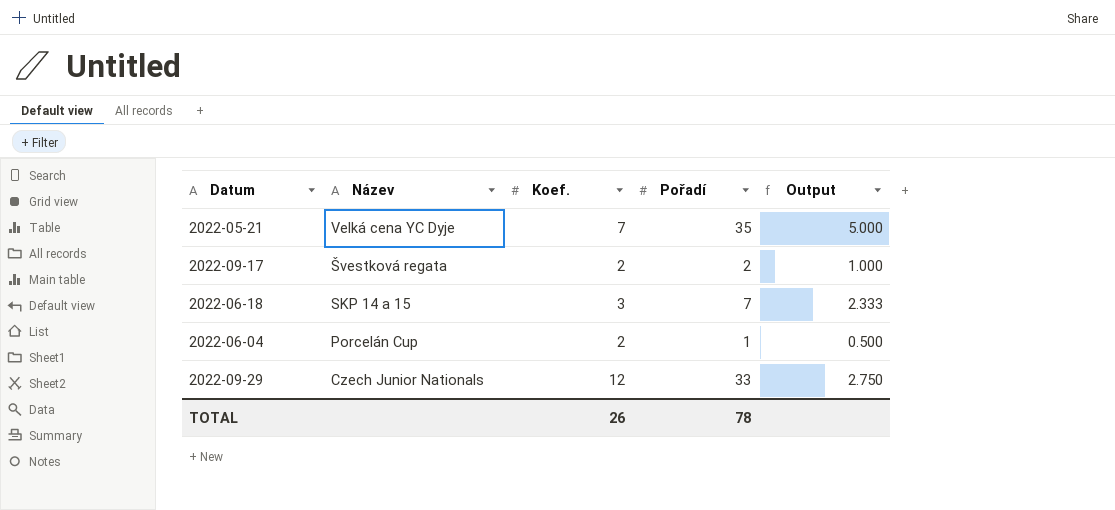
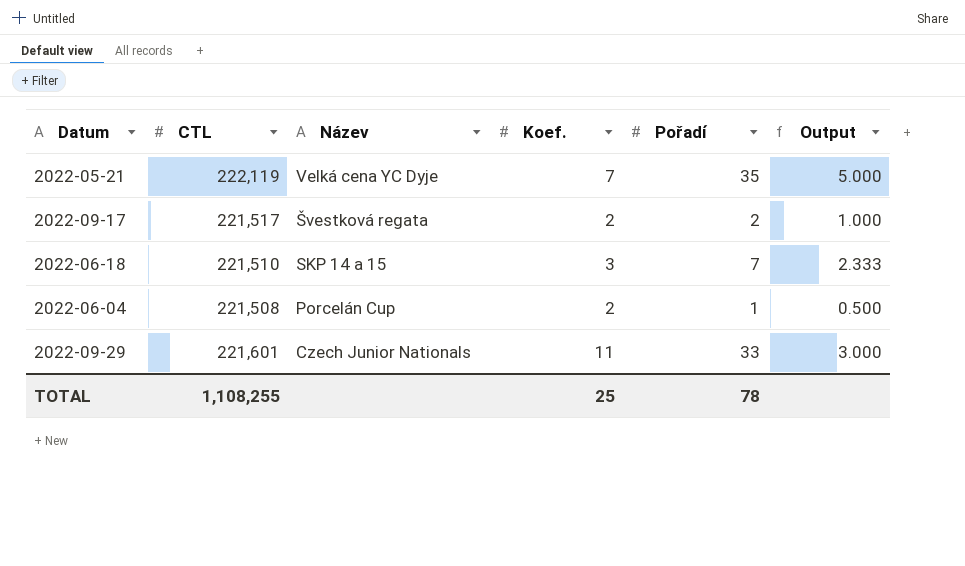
column CTL | position: none -> 2
2022-09-29 | Koef.: 12 -> 11
2022-09-29 | Output: 2.750 -> 3.000
TOTAL | Koef.: 26 -> 25

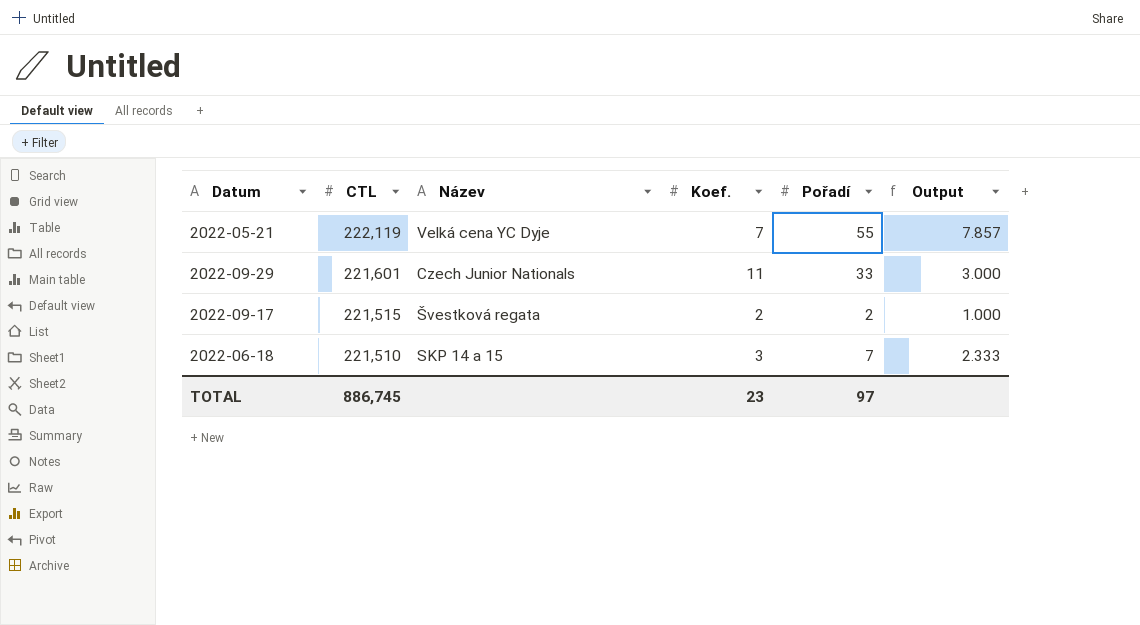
row order: Název descending -> CTL descending
row 2022-06-04: 221,508 | Porcelán Cup | 2 | 1 | 0.500 -> none
2022-05-21 | Pořadí: 35 -> 55
2022-05-21 | Output: 5.000 -> 7.857
2022-09-17 | CTL: 221,517 -> 221,515
TOTAL | CTL: 1,108,255 -> 886,745
TOTAL | Koef.: 25 -> 23
TOTAL | Pořadí: 78 -> 97

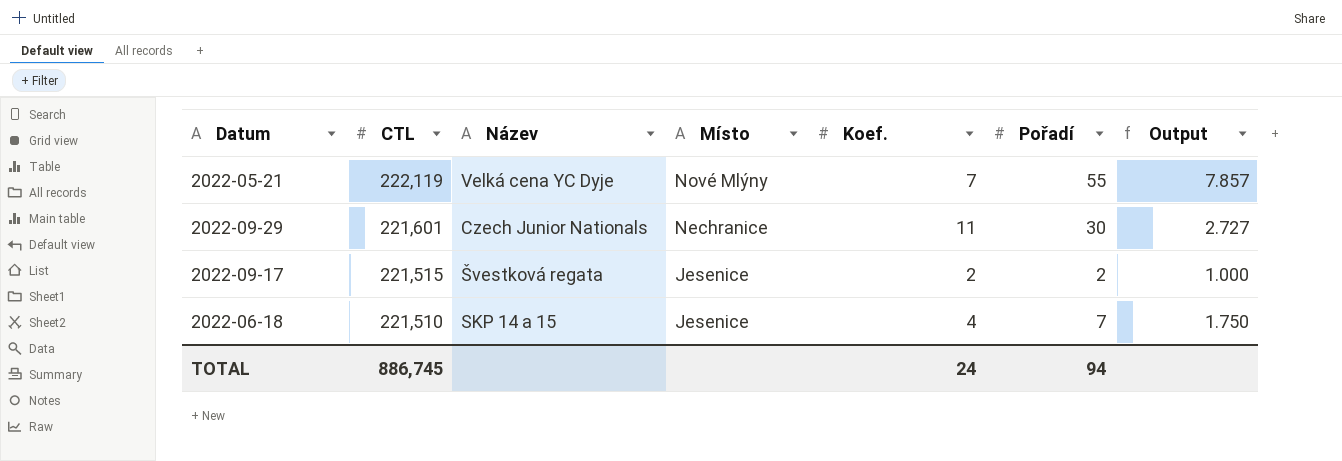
column Místo | position: none -> 4
2022-09-29 | Pořadí: 33 -> 30
2022-09-29 | Output: 3.000 -> 2.727
2022-06-18 | Koef.: 3 -> 4
2022-06-18 | Output: 2.333 -> 1.750
TOTAL | Koef.: 23 -> 24
TOTAL | Pořadí: 97 -> 94

